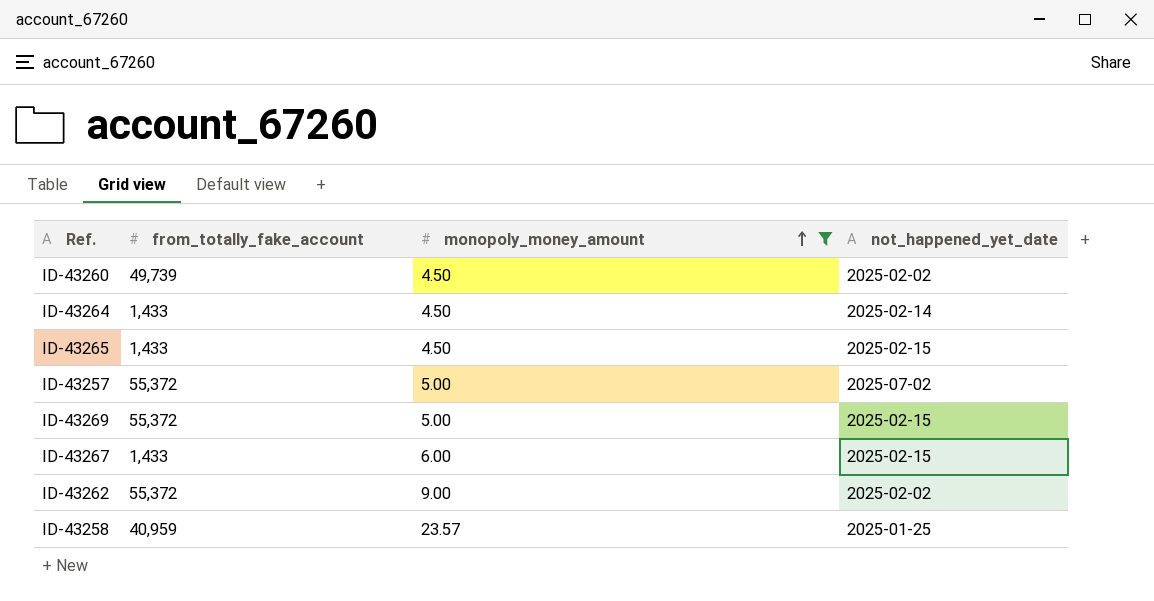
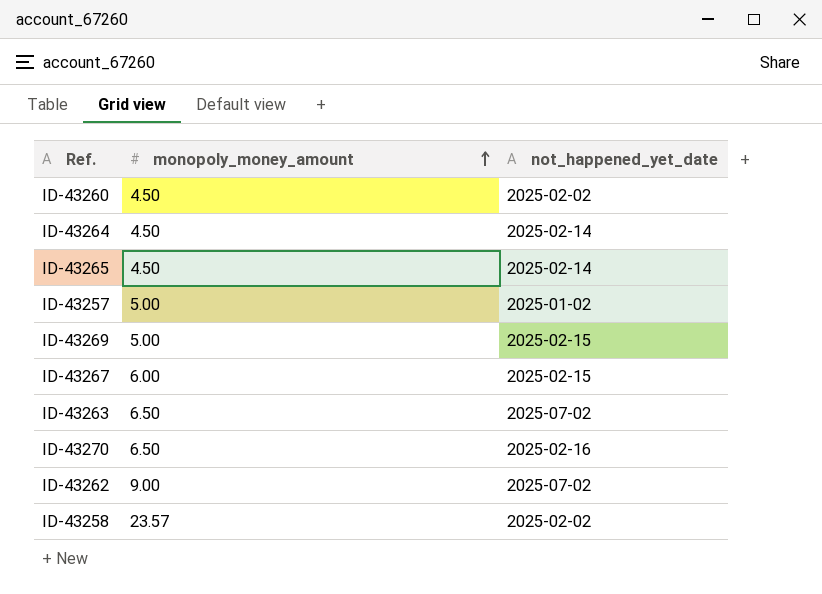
filter: monopoly_money_amount != 6.50 -> none
column from_totally_fake_account | position: 2 -> none
ID-43265 | not_happened_yet_date: 2025-02-15 -> 2025-02-14
ID-43257 | not_happened_yet_date: 2025-07-02 -> 2025-01-02
ID-43262 | not_happened_yet_date: 2025-02-02 -> 2025-07-02
ID-43258 | not_happened_yet_date: 2025-01-25 -> 2025-02-02

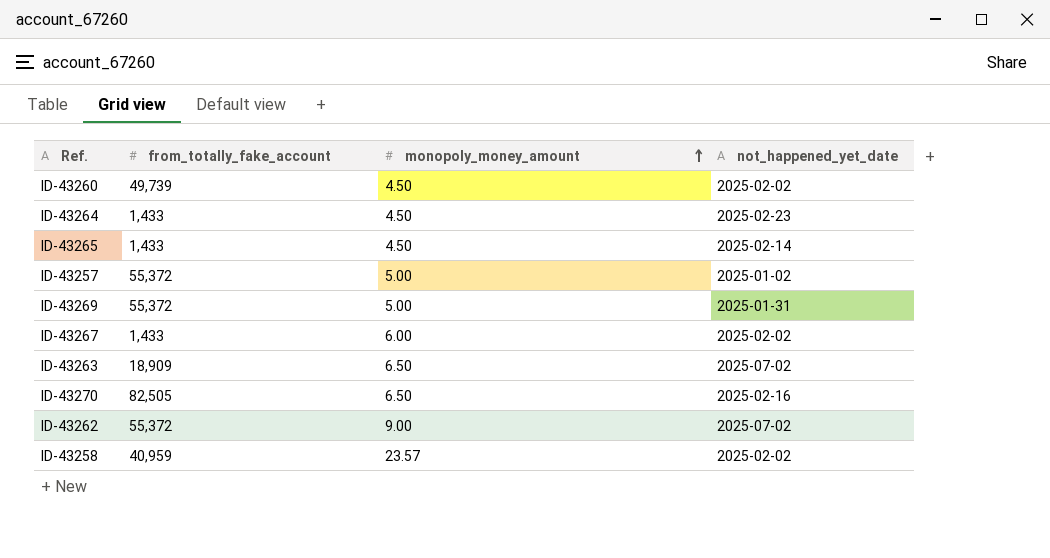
column from_totally_fake_account | position: none -> 2
ID-43264 | not_happened_yet_date: 2025-02-14 -> 2025-02-23
ID-43269 | not_happened_yet_date: 2025-02-15 -> 2025-01-31
ID-43267 | not_happened_yet_date: 2025-02-15 -> 2025-02-02

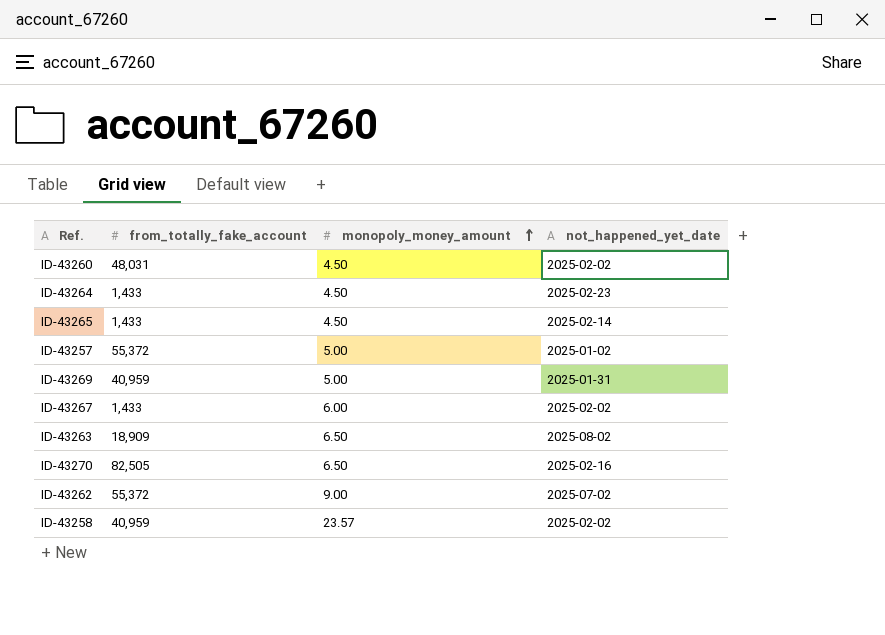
ID-43260 | from_totally_fake_account: 49,739 -> 48,031
ID-43269 | from_totally_fake_account: 55,372 -> 40,959
ID-43263 | not_happened_yet_date: 2025-07-02 -> 2025-08-02

